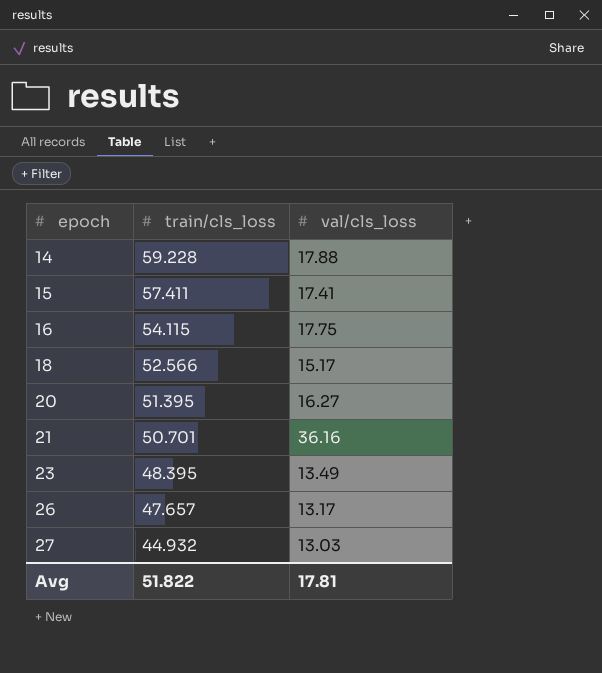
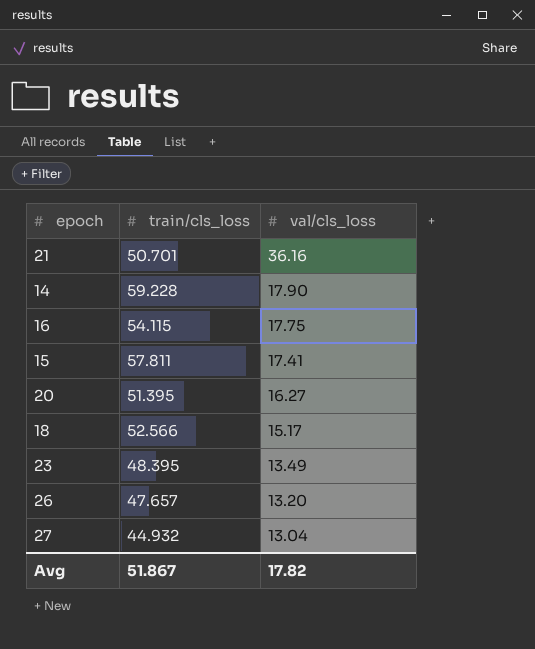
row order: epoch ascending -> val/cls_loss descending
14 | val/cls_loss: 17.88 -> 17.90
15 | train/cls_loss: 57.411 -> 57.811
26 | val/cls_loss: 13.17 -> 13.20
27 | val/cls_loss: 13.03 -> 13.04
Avg | train/cls_loss: 51.822 -> 51.867
Avg | val/cls_loss: 17.81 -> 17.82

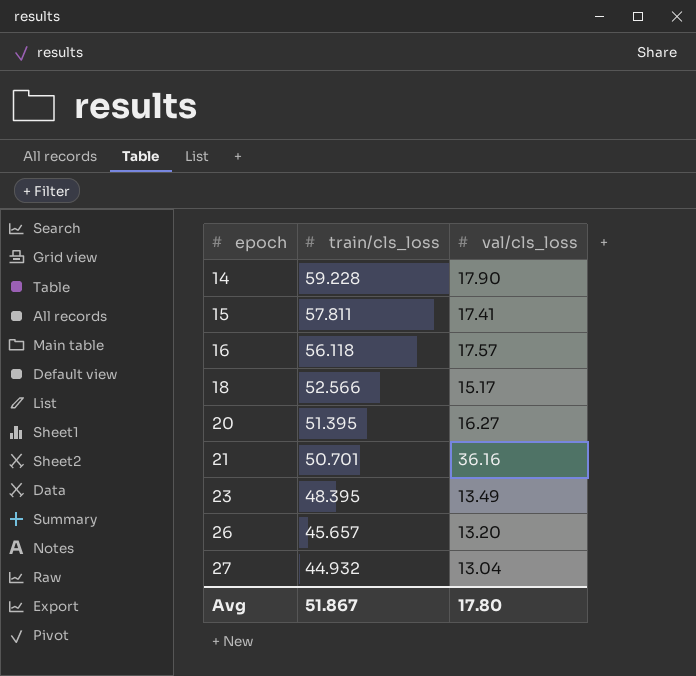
row order: val/cls_loss descending -> epoch ascending
16 | train/cls_loss: 54.115 -> 56.118
16 | val/cls_loss: 17.75 -> 17.57
26 | train/cls_loss: 47.657 -> 45.657
Avg | val/cls_loss: 17.82 -> 17.80

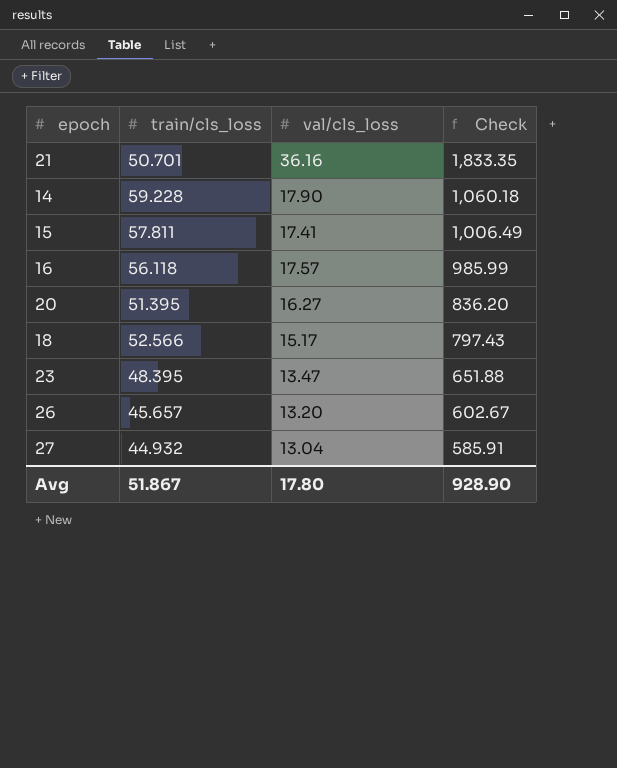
row order: epoch ascending -> Check descending
column Check | formula: none -> [train/cls_loss] * [val/cls_loss]
23 | val/cls_loss: 13.49 -> 13.47

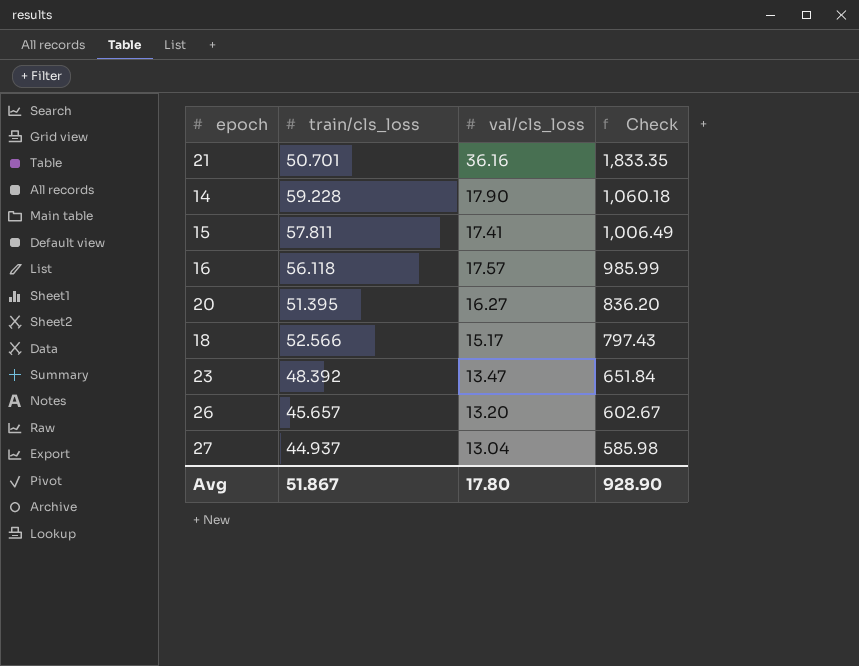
23 | train/cls_loss: 48.395 -> 48.392
23 | Check: 651.88 -> 651.84
27 | train/cls_loss: 44.932 -> 44.937
27 | Check: 585.91 -> 585.98

